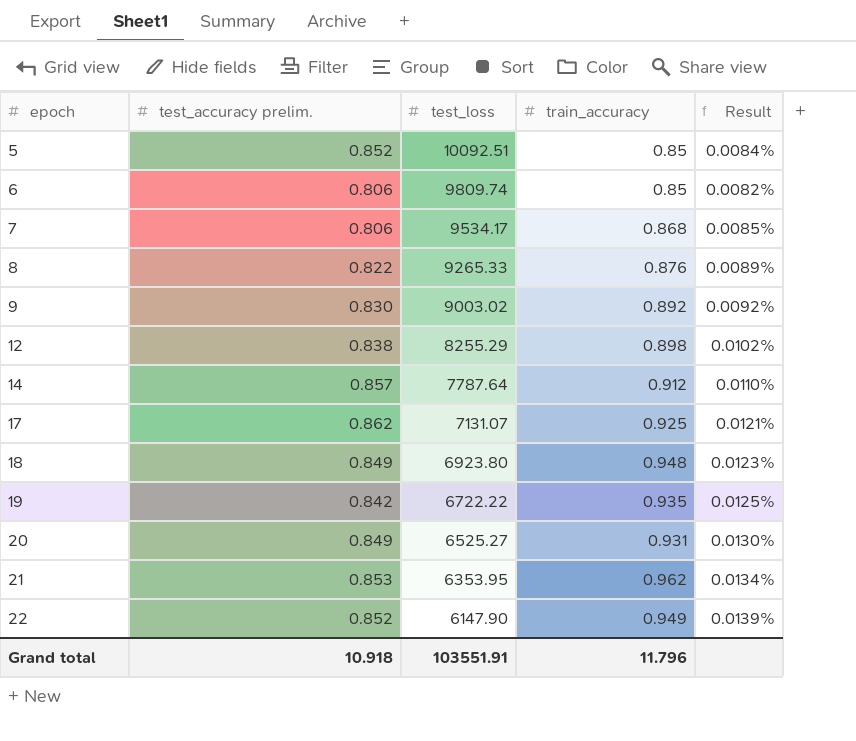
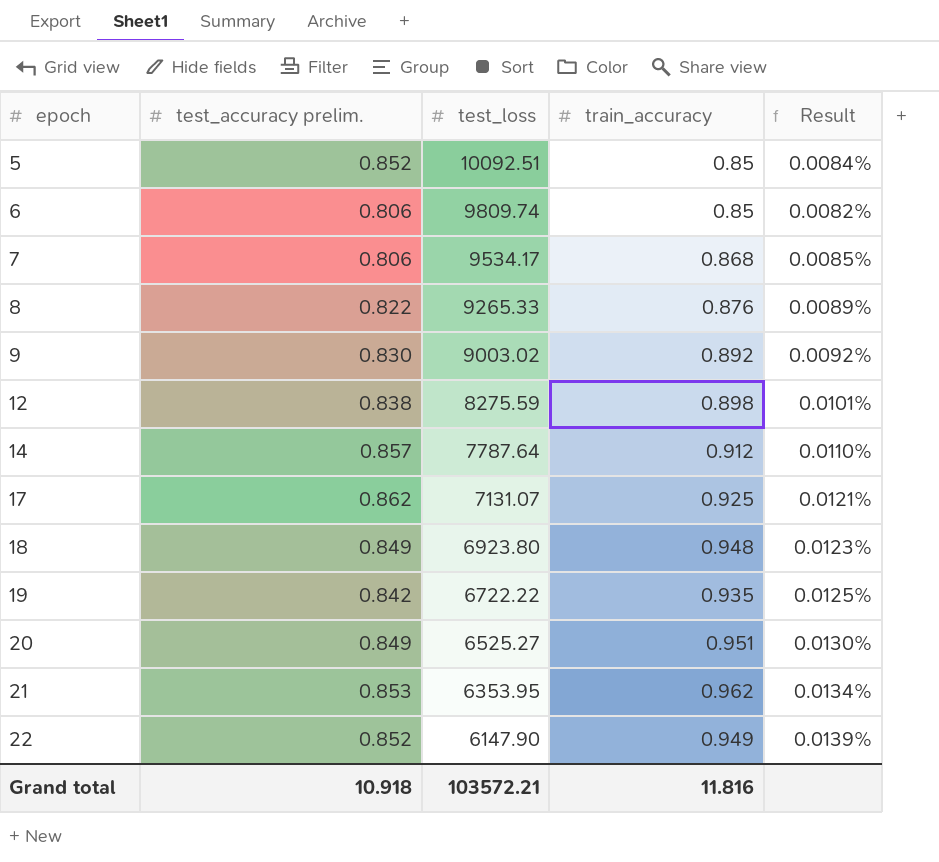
12 | test_loss: 8255.29 -> 8275.59
12 | Result: 0.0102% -> 0.0101%
20 | train_accuracy: 0.931 -> 0.951
Grand total | test_loss: 103551.91 -> 103572.21
Grand total | train_accuracy: 11.796 -> 11.816

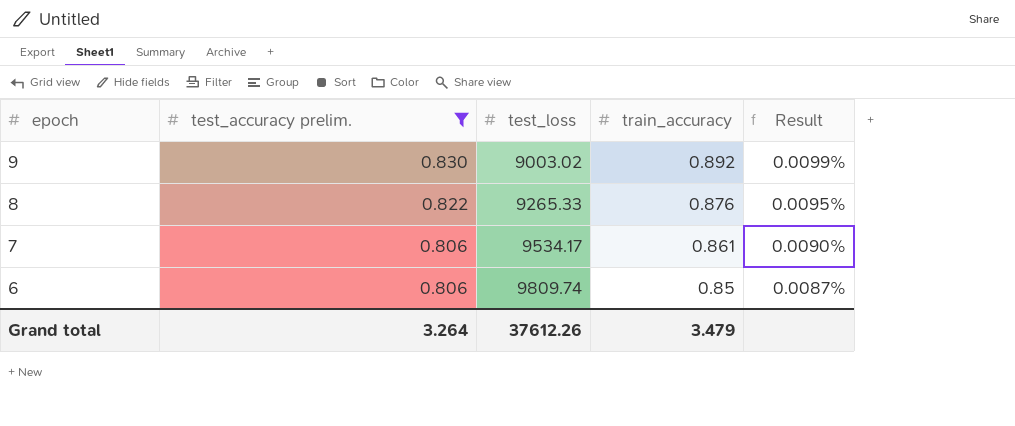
filter: none -> test_accuracy prelim. <= 0.830
row order: epoch ascending -> epoch descending
column Result | formula: [test_accuracy prelim.] / [test_loss] -> [train_accuracy] / [test_loss]
7 | train_accuracy: 0.868 -> 0.861
Grand total | test_accuracy prelim.: 10.918 -> 3.264
Grand total | test_loss: 103572.21 -> 37612.26
Grand total | train_accuracy: 11.816 -> 3.479

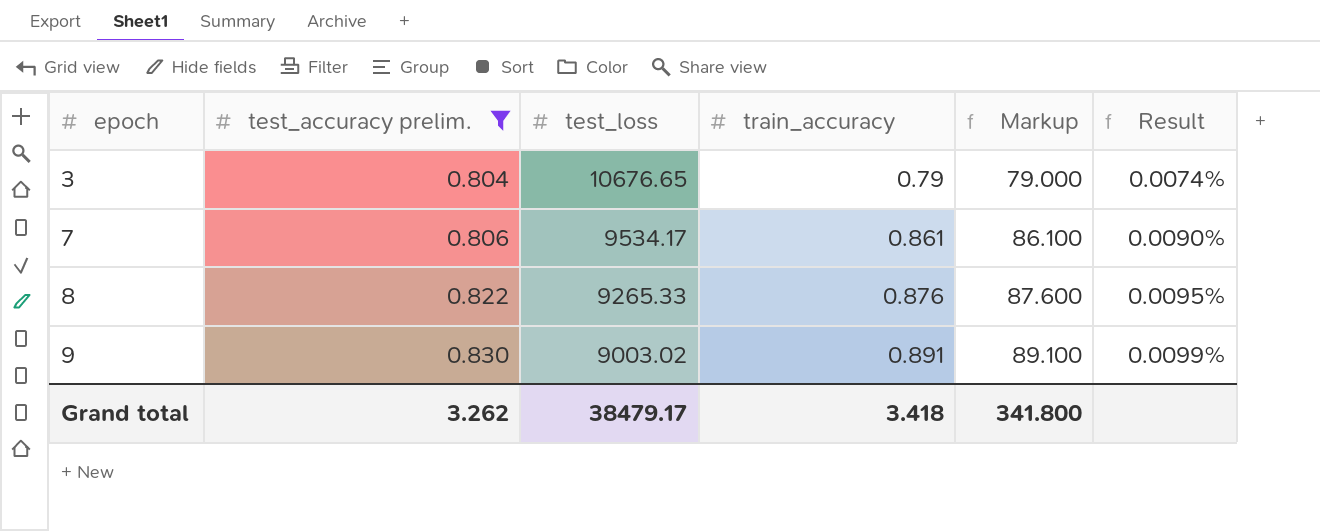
row order: epoch descending -> epoch ascending
column Markup | formula: none -> [train_accuracy] * 100
row 6: 0.806 | 9809.74 | 0.85 | 0.0087% -> none
row 3: none -> 0.804 | 10676.65 | 0.79 | 79.000 | 0.0074%
9 | train_accuracy: 0.892 -> 0.891
Grand total | test_accuracy prelim.: 3.264 -> 3.262
Grand total | test_loss: 37612.26 -> 38479.17
Grand total | train_accuracy: 3.479 -> 3.418

